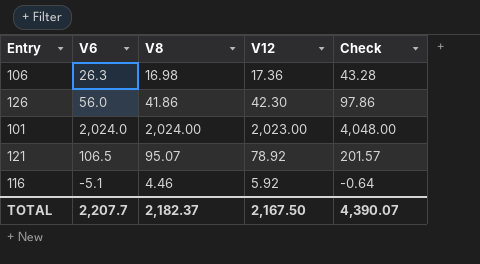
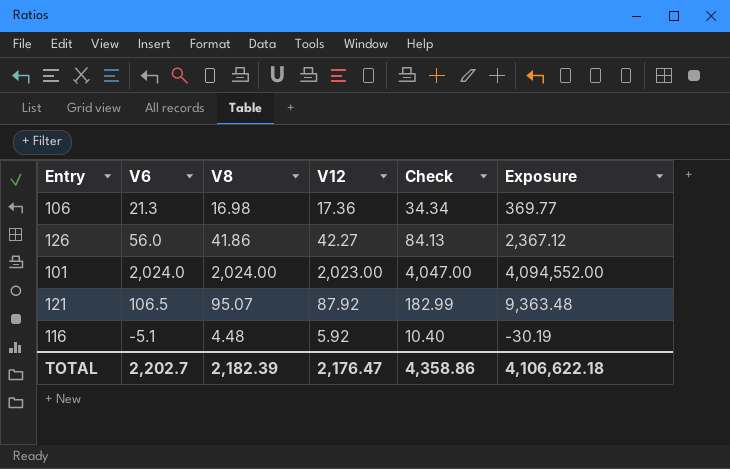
column Check | formula: [V6] + [V8] -> [V8] + [V12]
column Exposure | formula: none -> [V6] * [V12]
106 | V6: 26.3 -> 21.3
126 | V12: 42.30 -> 42.27
121 | V12: 78.92 -> 87.92
116 | V8: 4.46 -> 4.48
TOTAL | V6: 2,207.7 -> 2,202.7
TOTAL | V8: 2,182.37 -> 2,182.39
TOTAL | V12: 2,167.50 -> 2,176.47
TOTAL | Check: 4,390.07 -> 4,358.86

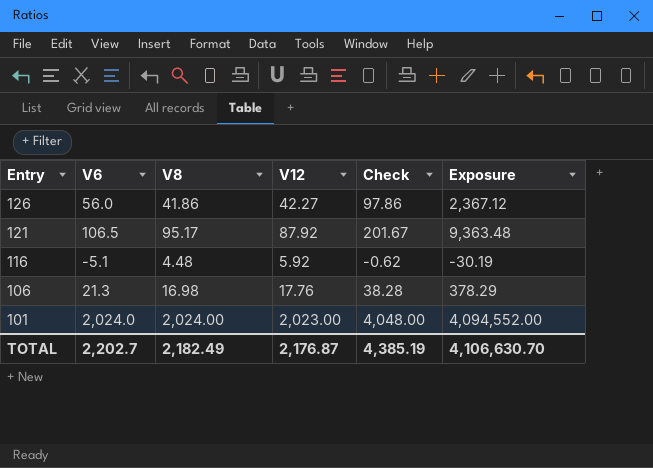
row order: none -> Entry descending
column Check | formula: [V8] + [V12] -> [V6] + [V8]
121 | V8: 95.07 -> 95.17
106 | V12: 17.36 -> 17.76
106 | Exposure: 369.77 -> 378.29
TOTAL | V8: 2,182.39 -> 2,182.49
TOTAL | V12: 2,176.47 -> 2,176.87
TOTAL | Check: 4,358.86 -> 4,385.19
TOTAL | Exposure: 4,106,622.18 -> 4,106,630.70

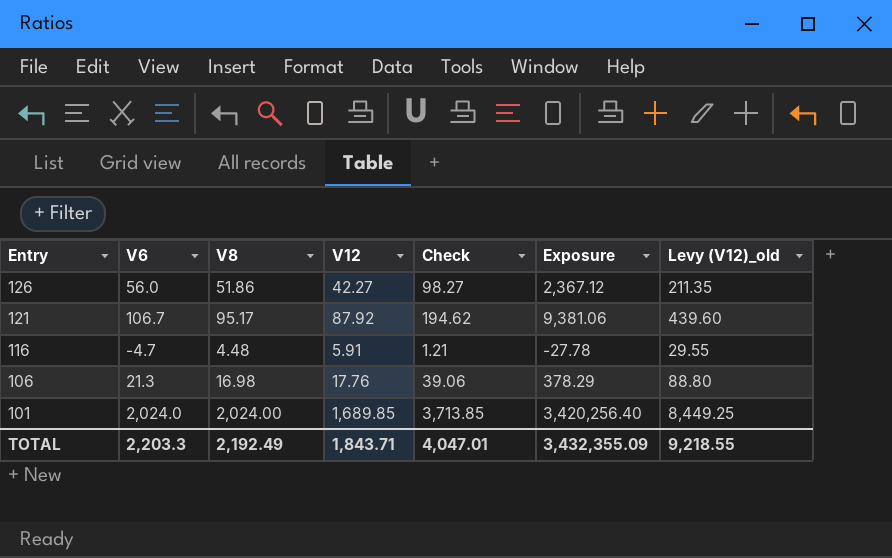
column Check | formula: [V6] + [V8] -> [V6] + [V12]
column Levy (V12)_old | formula: none -> [V12] * 5
126 | V8: 41.86 -> 51.86
121 | V6: 106.5 -> 106.7
121 | Exposure: 9,363.48 -> 9,381.06
116 | V6: -5.1 -> -4.7
116 | V12: 5.92 -> 5.91
116 | Exposure: -30.19 -> -27.78
101 | V12: 2,023.00 -> 1,689.85
101 | Exposure: 4,094,552.00 -> 3,420,256.40
TOTAL | V6: 2,202.7 -> 2,203.3
TOTAL | V8: 2,182.49 -> 2,192.49
TOTAL | V12: 2,176.87 -> 1,843.71
TOTAL | Check: 4,385.19 -> 4,047.01
TOTAL | Exposure: 4,106,630.70 -> 3,432,355.09

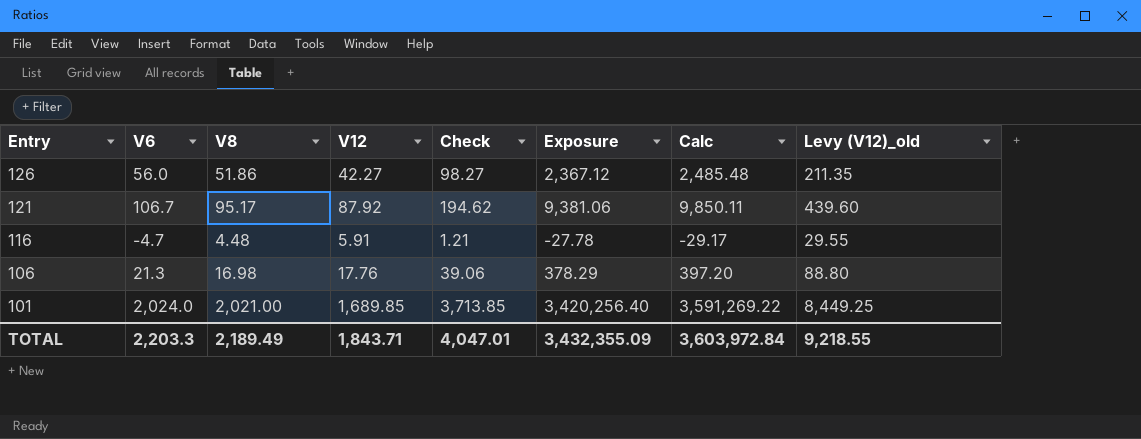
column Calc | formula: none -> [Exposure] * 1.05
101 | V8: 2,024.00 -> 2,021.00
TOTAL | V8: 2,192.49 -> 2,189.49

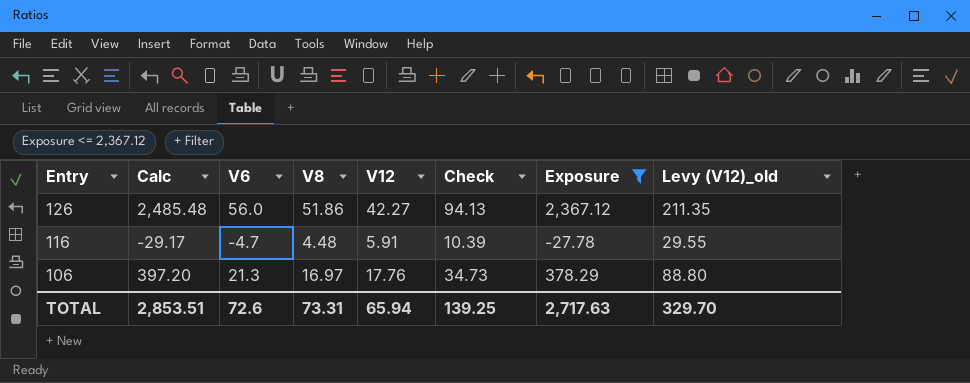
filter: none -> Exposure <= 2,367.12
column Calc | position: 7 -> 2
column Check | formula: [V6] + [V12] -> [V8] + [V12]
106 | V8: 16.98 -> 16.97
TOTAL | Calc: 3,603,972.84 -> 2,853.51
TOTAL | V6: 2,203.3 -> 72.6
TOTAL | V8: 2,189.49 -> 73.31
TOTAL | V12: 1,843.71 -> 65.94
TOTAL | Check: 4,047.01 -> 139.25
TOTAL | Exposure: 3,432,355.09 -> 2,717.63
TOTAL | Levy (V12)_old: 9,218.55 -> 329.70

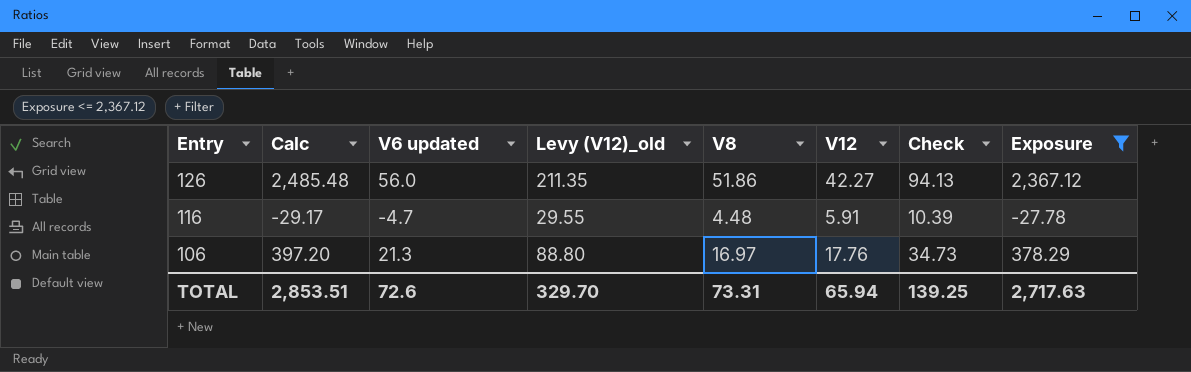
column name: V6 -> V6 updated
column Levy (V12)_old | position: 8 -> 4

